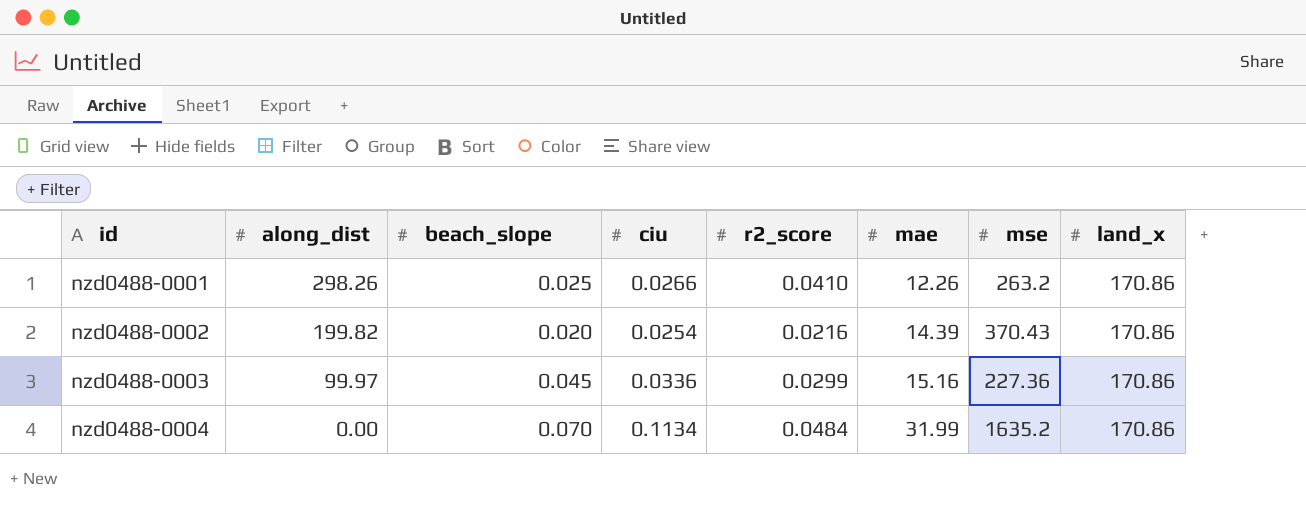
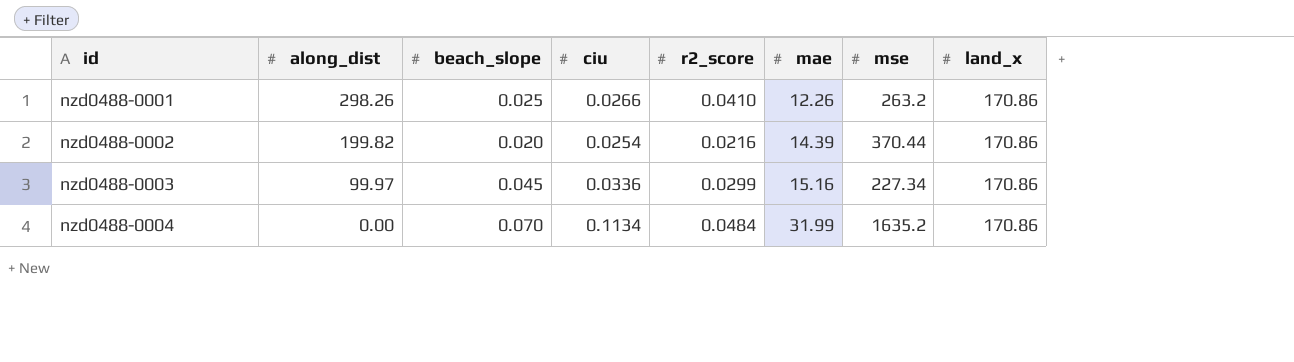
nzd0488-0002 | mse: 370.43 -> 370.44
nzd0488-0003 | mse: 227.36 -> 227.34

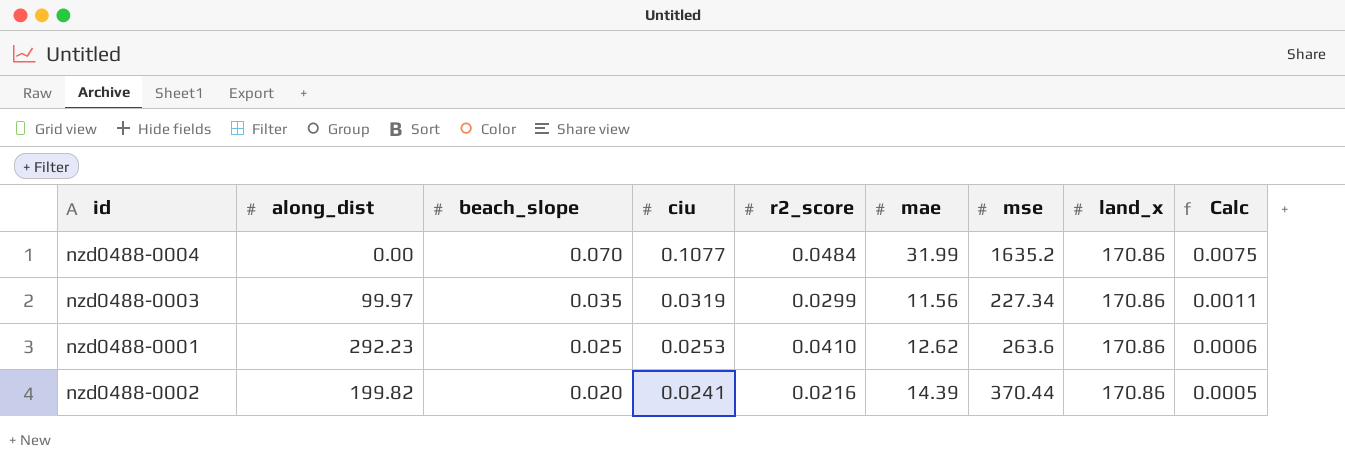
row order: id ascending -> beach_slope descending
column Calc | formula: none -> [beach_slope] * [ciu]
nzd0488-0004 | ciu: 0.1134 -> 0.1077
nzd0488-0003 | beach_slope: 0.045 -> 0.035
nzd0488-0003 | ciu: 0.0336 -> 0.0319
nzd0488-0003 | mae: 15.16 -> 11.56
nzd0488-0001 | along_dist: 298.26 -> 292.23
nzd0488-0001 | ciu: 0.0266 -> 0.0253
nzd0488-0001 | mae: 12.26 -> 12.62
nzd0488-0001 | mse: 263.2 -> 263.6
nzd0488-0002 | ciu: 0.0254 -> 0.0241

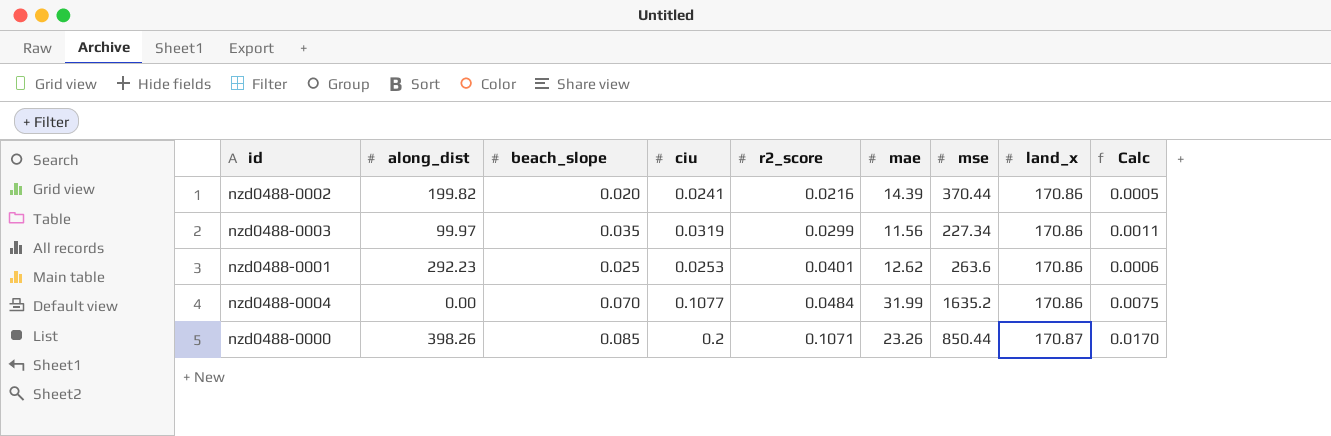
row order: beach_slope descending -> r2_score ascending
nzd0488-0001 | r2_score: 0.0410 -> 0.0401
row nzd0488-0000: none -> 398.26 | 0.085 | 0.2 | 0.1071 | 23.26 | 850.44 | 170.87 | 0.0170

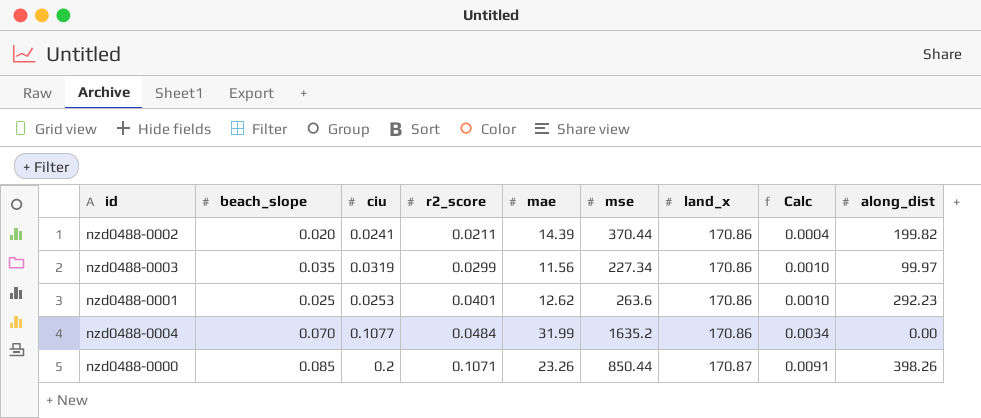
column Calc | formula: [beach_slope] * [ciu] -> [beach_slope] * [r2_score]
column along_dist | position: 2 -> 9
nzd0488-0002 | r2_score: 0.0216 -> 0.0211

